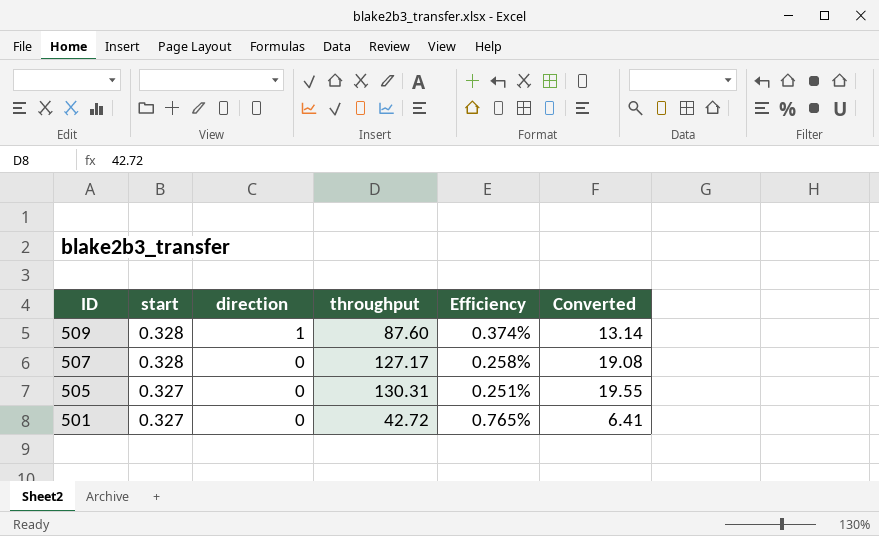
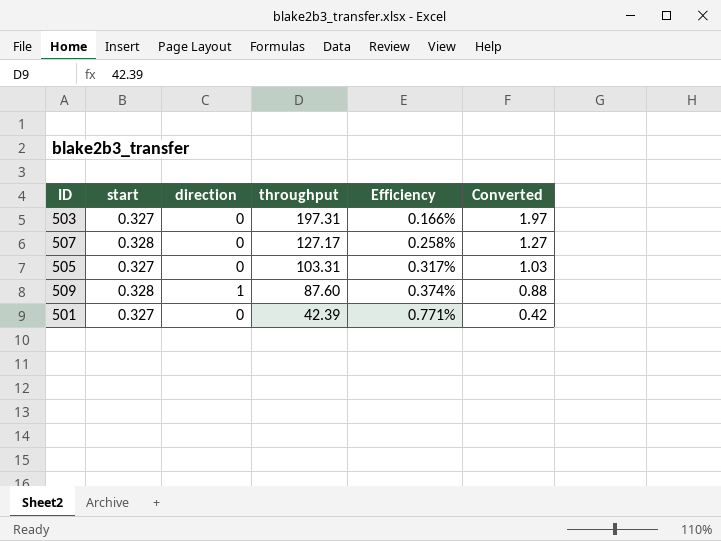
row order: ID descending -> throughput descending
column Converted | formula: [throughput] * 0.15 -> [throughput] * 0.01
row 503: none -> 0.327 | 0 | 197.31 | 0.166% | 1.97
505 | throughput: 130.31 -> 103.31
505 | Efficiency: 0.251% -> 0.317%
501 | throughput: 42.72 -> 42.39
501 | Efficiency: 0.765% -> 0.771%

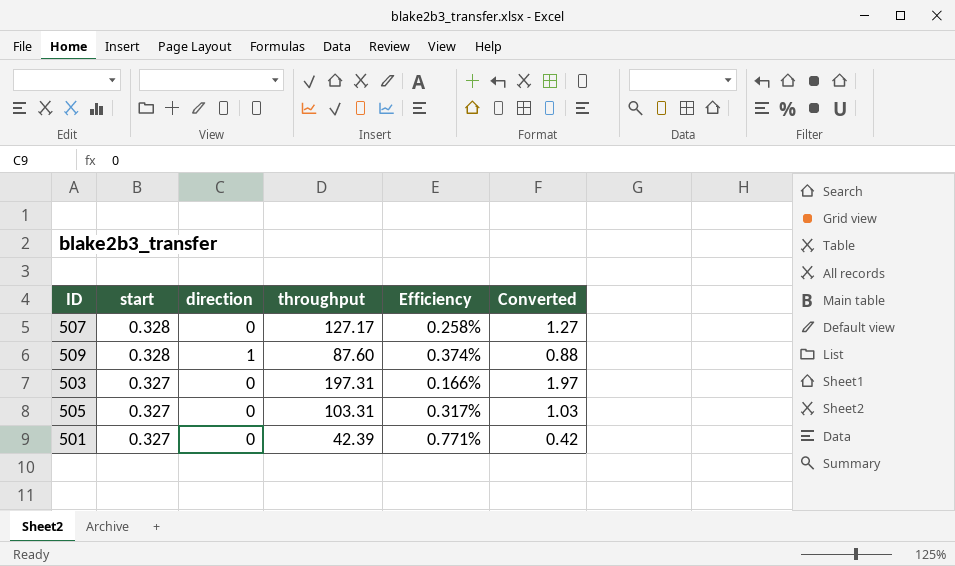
row order: throughput descending -> start descending

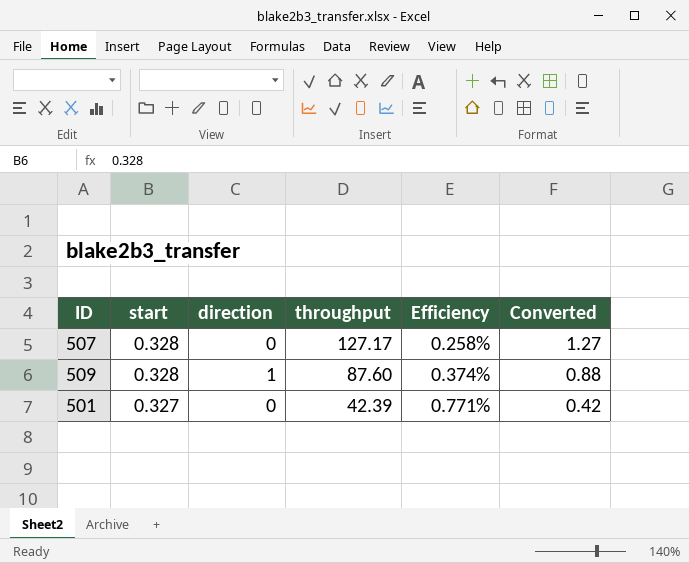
row 503: 0.327 | 0 | 197.31 | 0.166% | 1.97 -> none
row 505: 0.327 | 0 | 103.31 | 0.317% | 1.03 -> none

